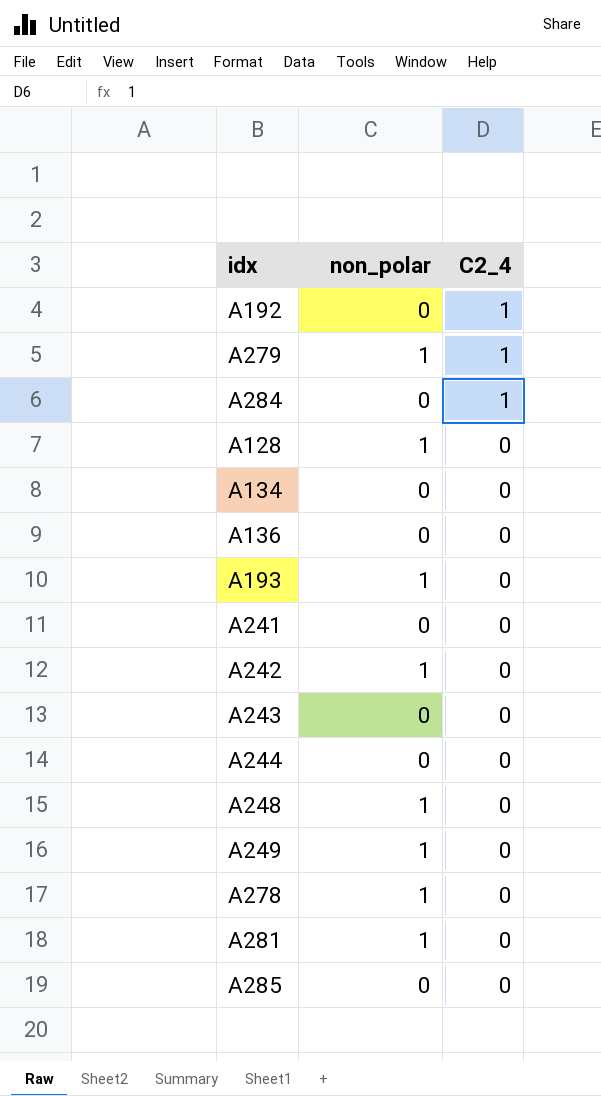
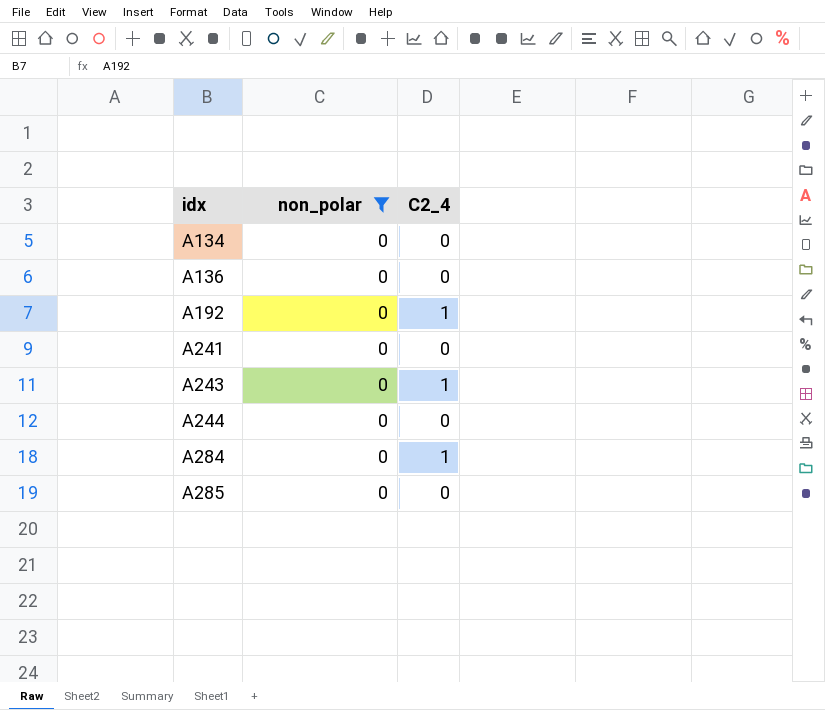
filter: none -> non_polar = 0
row order: C2_4 descending -> idx ascending
A243 | C2_4: 0 -> 1

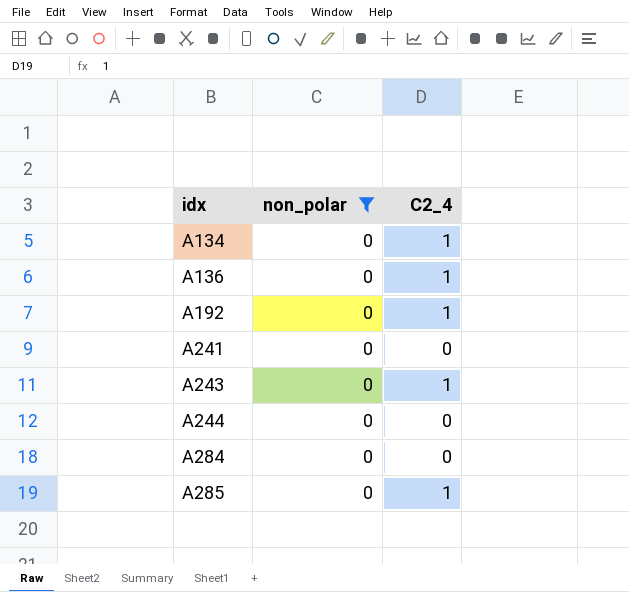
A134 | C2_4: 0 -> 1
A136 | C2_4: 0 -> 1
A284 | C2_4: 1 -> 0
A285 | C2_4: 0 -> 1

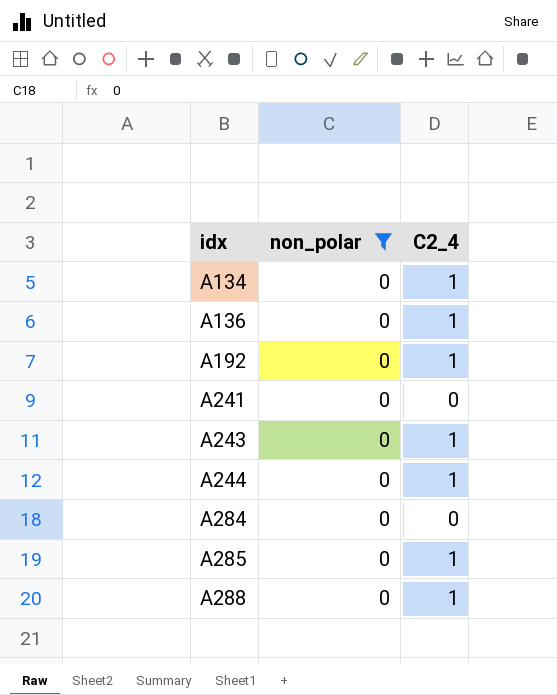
A244 | C2_4: 0 -> 1
row A288: none -> 0 | 1

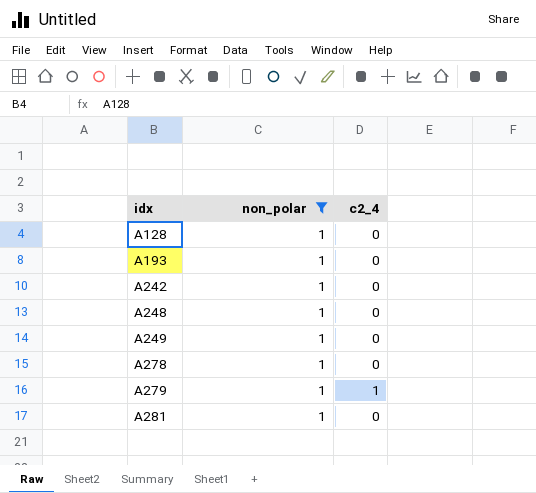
filter: non_polar = 0 -> non_polar = 1
column name: C2_4 -> c2_4

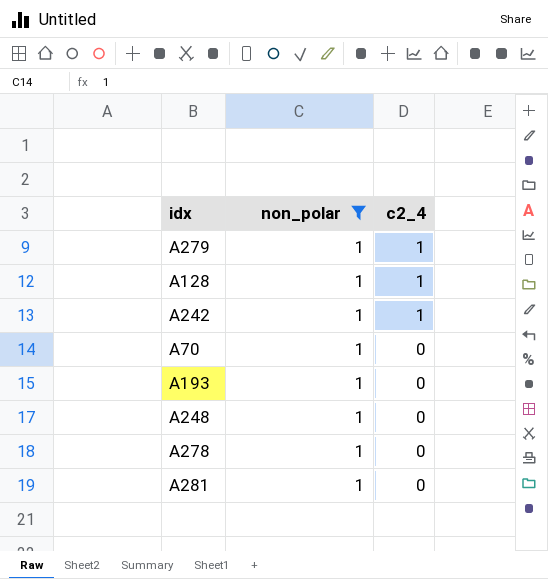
row order: idx ascending -> c2_4 descending
row A249: 1 | 0 -> none
A128 | c2_4: 0 -> 1
A242 | c2_4: 0 -> 1
row A70: none -> 1 | 0

